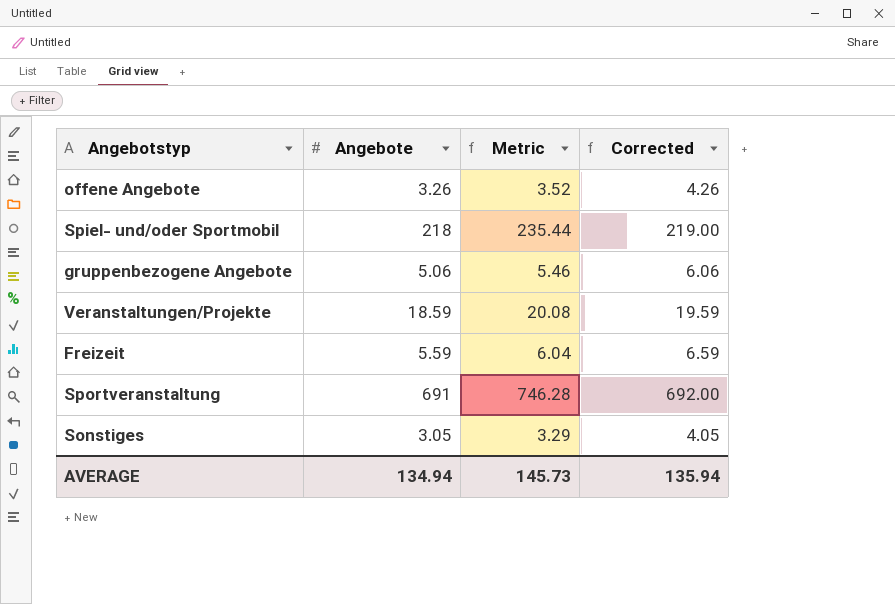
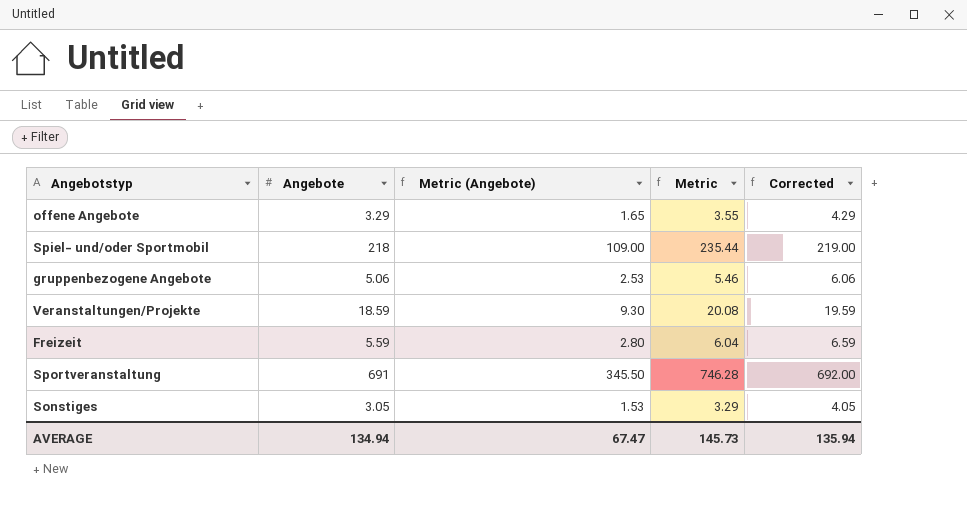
column Metric (Angebote) | formula: none -> [Angebote] * 0.5
offene Angebote | Angebote: 3.26 -> 3.29
offene Angebote | Metric: 3.52 -> 3.55
offene Angebote | Corrected: 4.26 -> 4.29

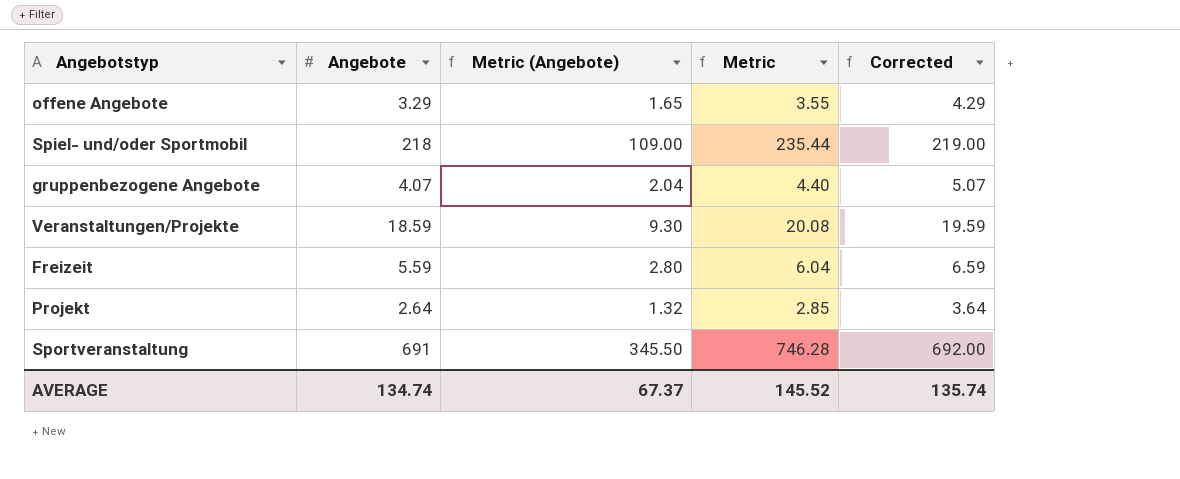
row Sonstiges: 3.05 | 1.53 | 3.29 | 4.05 -> none
gruppenbezogene Angebote | Angebote: 5.06 -> 4.07
gruppenbezogene Angebote | Metric (Angebote): 2.53 -> 2.04
gruppenbezogene Angebote | Metric: 5.46 -> 4.40
gruppenbezogene Angebote | Corrected: 6.06 -> 5.07
row Projekt: none -> 2.64 | 1.32 | 2.85 | 3.64
AVERAGE | Angebote: 134.94 -> 134.74
AVERAGE | Metric (Angebote): 67.47 -> 67.37
AVERAGE | Metric: 145.73 -> 145.52
AVERAGE | Corrected: 135.94 -> 135.74

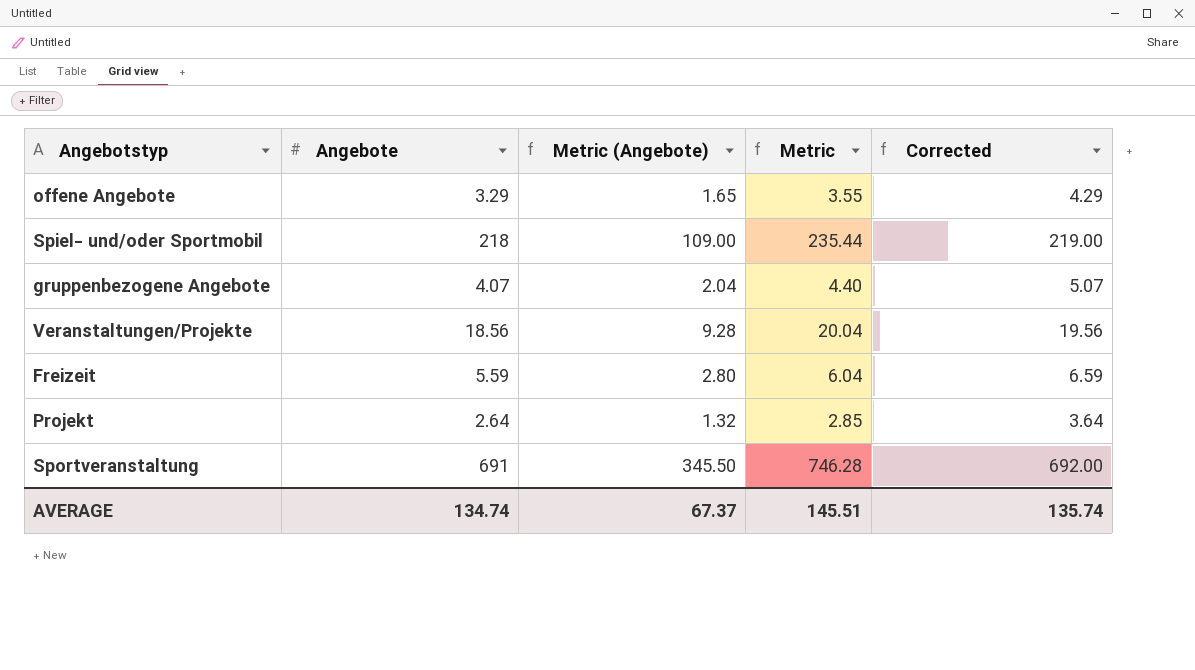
Veranstaltungen/Projekte | Angebote: 18.59 -> 18.56
Veranstaltungen/Projekte | Metric (Angebote): 9.30 -> 9.28
Veranstaltungen/Projekte | Metric: 20.08 -> 20.04
Veranstaltungen/Projekte | Corrected: 19.59 -> 19.56
AVERAGE | Metric: 145.52 -> 145.51

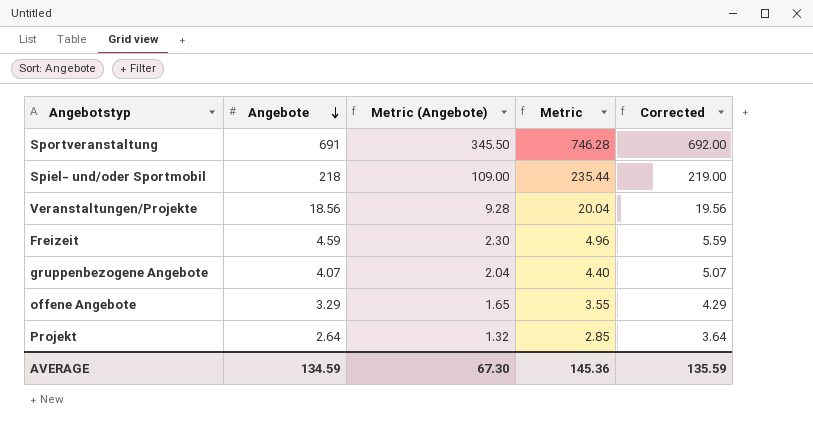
row order: none -> Angebote descending
Freizeit | Angebote: 5.59 -> 4.59
Freizeit | Metric (Angebote): 2.80 -> 2.30
Freizeit | Metric: 6.04 -> 4.96
Freizeit | Corrected: 6.59 -> 5.59
AVERAGE | Angebote: 134.74 -> 134.59
AVERAGE | Metric (Angebote): 67.37 -> 67.30
AVERAGE | Metric: 145.51 -> 145.36
AVERAGE | Corrected: 135.74 -> 135.59

